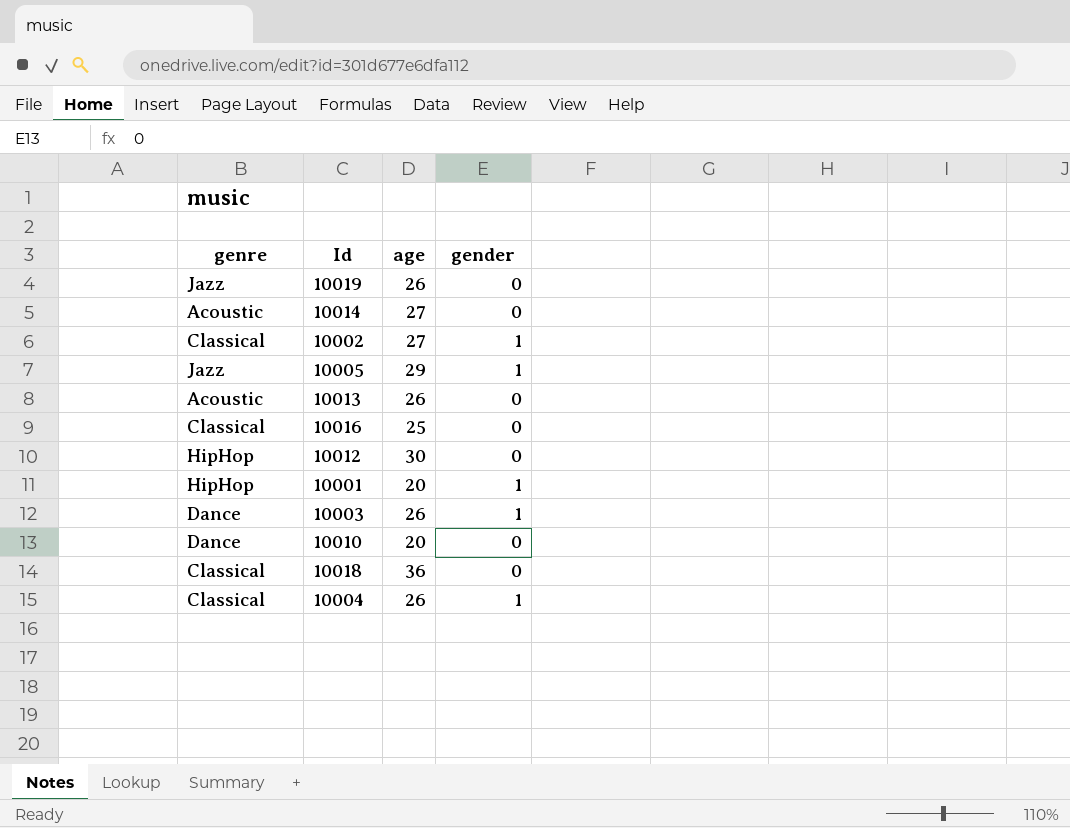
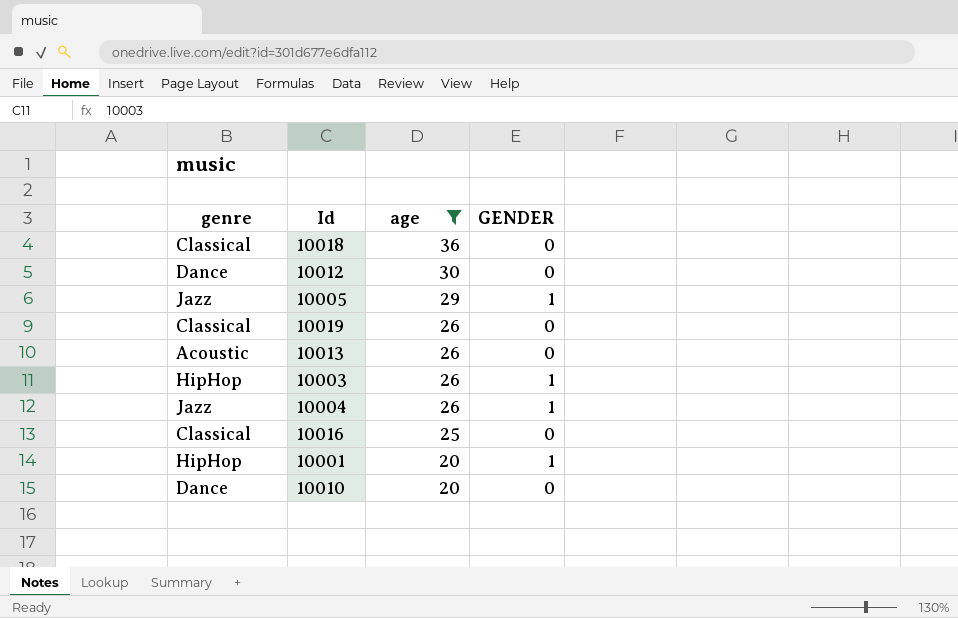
filter: none -> age != 27
row order: none -> age descending
column name: gender -> GENDER
10012 | genre: HipHop -> Dance
10019 | genre: Jazz -> Classical
10003 | genre: Dance -> HipHop
10004 | genre: Classical -> Jazz

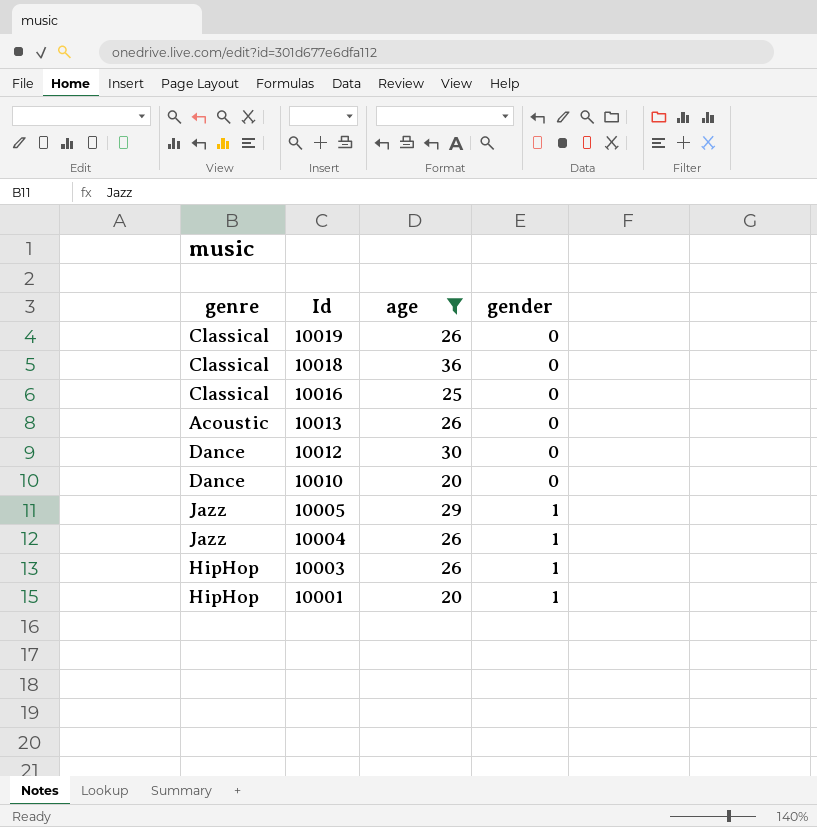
row order: age descending -> Id descending
column name: GENDER -> gender

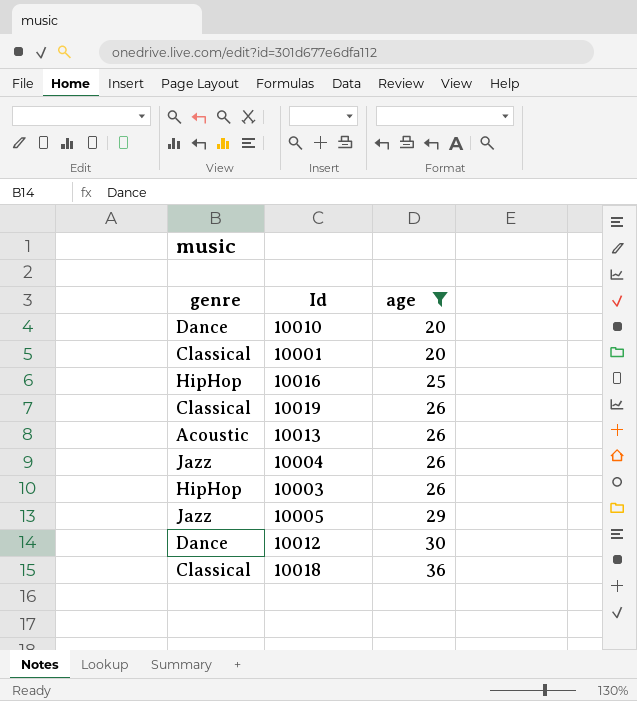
row order: Id descending -> age ascending
column gender | position: 4 -> none
10001 | genre: HipHop -> Classical
10016 | genre: Classical -> HipHop

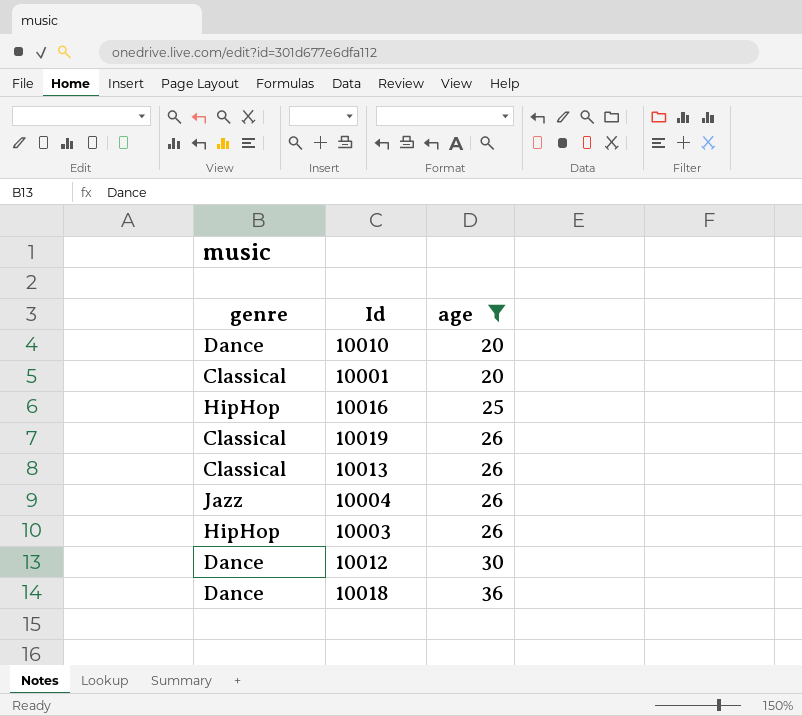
row 10005: Jazz | 29 -> none
10013 | genre: Acoustic -> Classical
10018 | genre: Classical -> Dance

